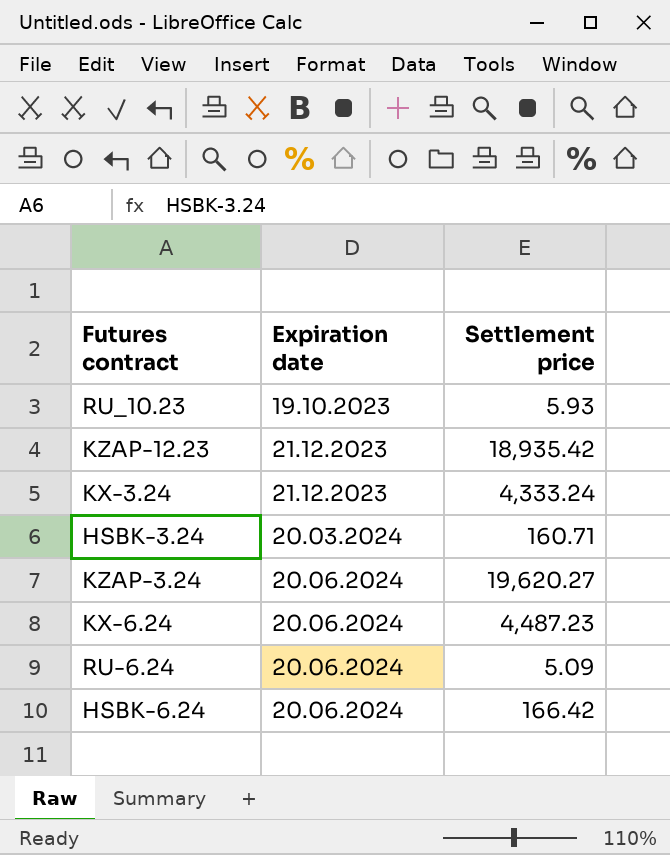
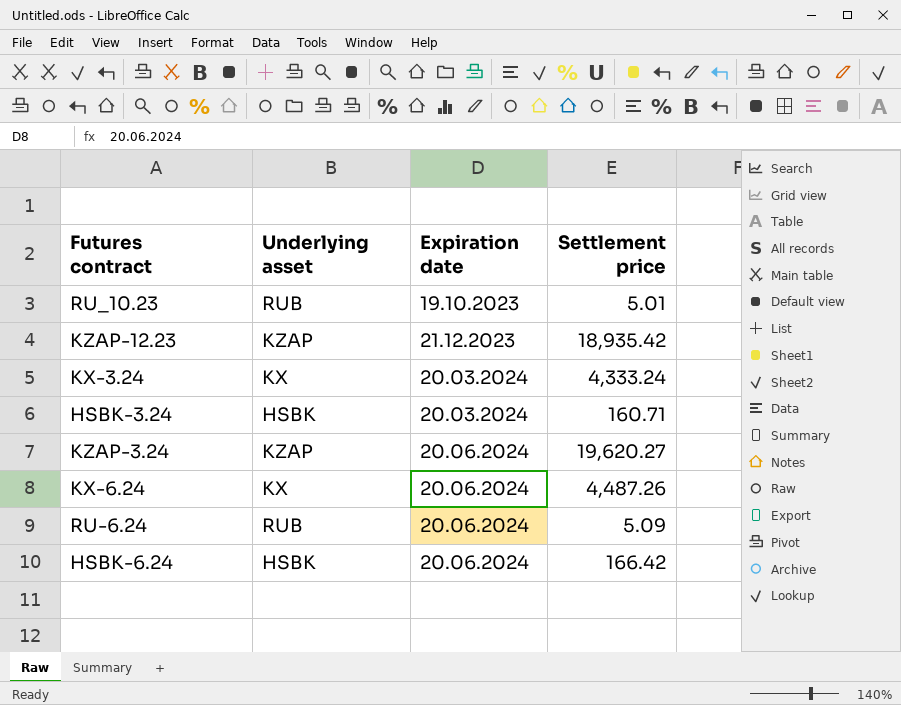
column Underlying asset | position: none -> 2
RU_10.23 | Settlement price: 5.93 -> 5.01
KX-3.24 | Expiration date: 21.12.2023 -> 20.03.2024
KX-6.24 | Settlement price: 4,487.23 -> 4,487.26

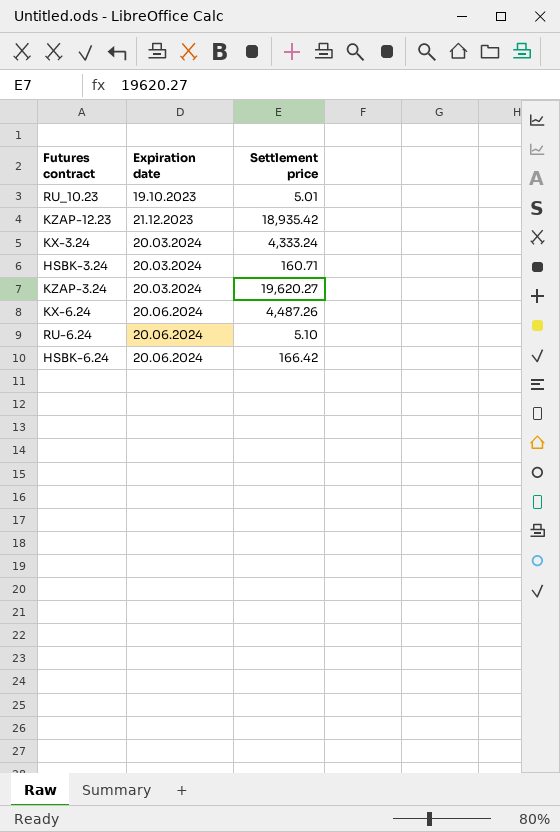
column Underlying asset | position: 2 -> none
KZAP-3.24 | Expiration date: 20.06.2024 -> 20.03.2024
RU-6.24 | Settlement price: 5.09 -> 5.10

